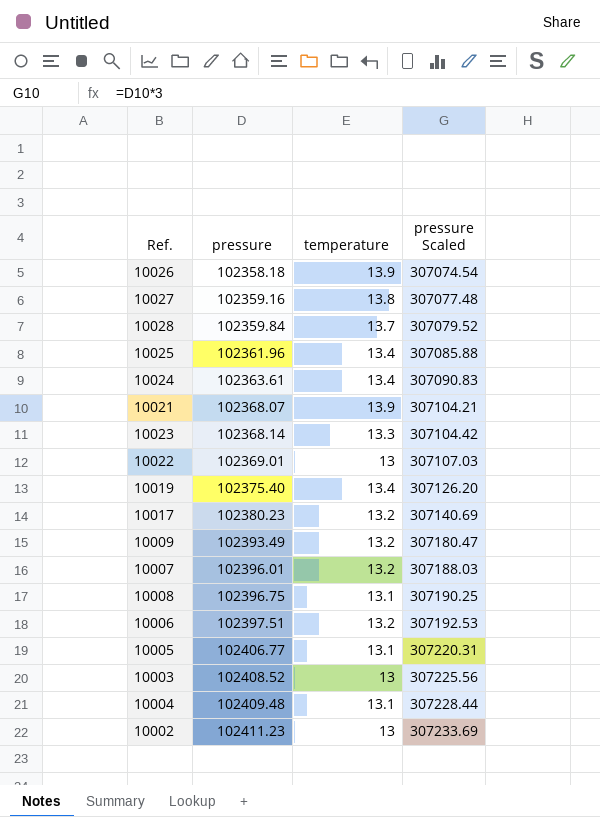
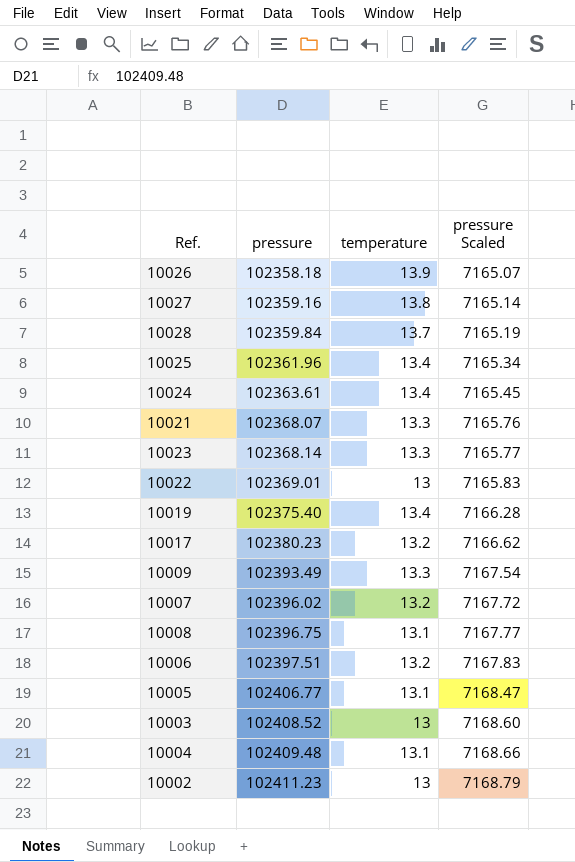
column pressure Scaled | formula: [pressure] * 3 -> [pressure] * 0.07
10021 | temperature: 13.9 -> 13.3
10009 | temperature: 13.2 -> 13.3
10007 | pressure: 102396.01 -> 102396.02

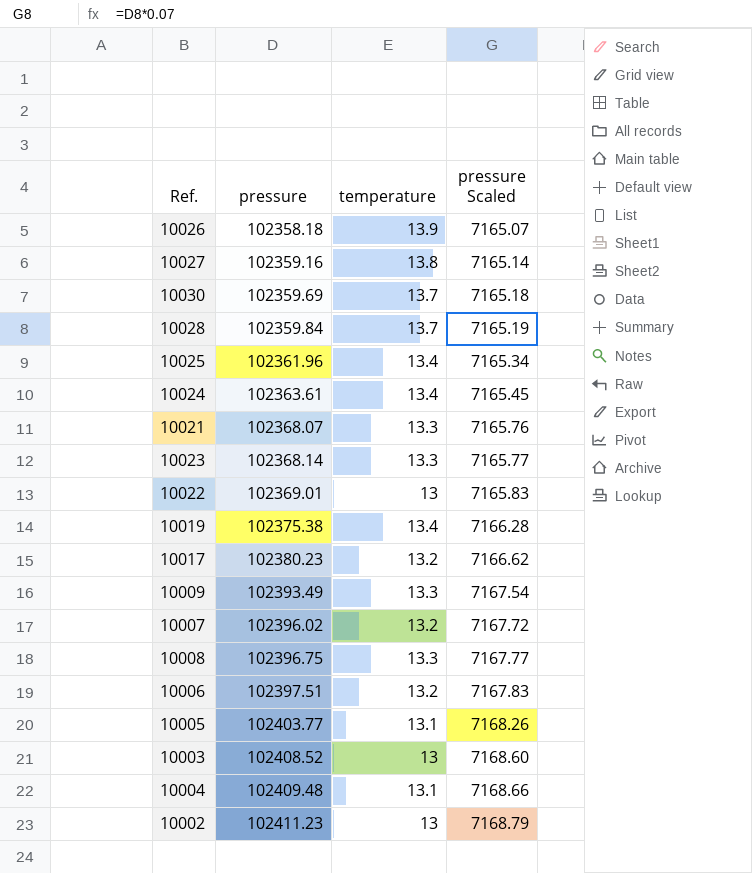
row 10030: none -> 102359.69 | 13.7 | 7165.18
10019 | pressure: 102375.40 -> 102375.38
10008 | temperature: 13.1 -> 13.3
10005 | pressure: 102406.77 -> 102403.77
10005 | pressure Scaled: 7168.47 -> 7168.26

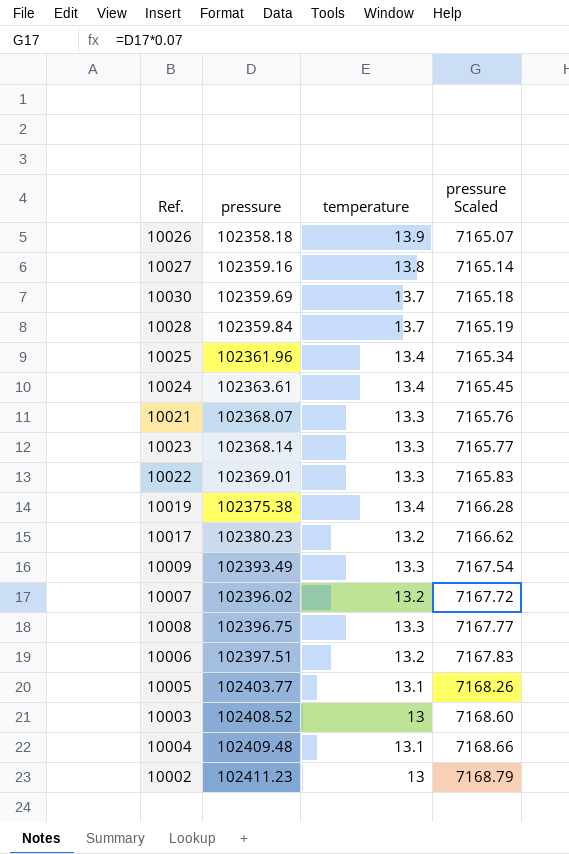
10022 | temperature: 13 -> 13.3

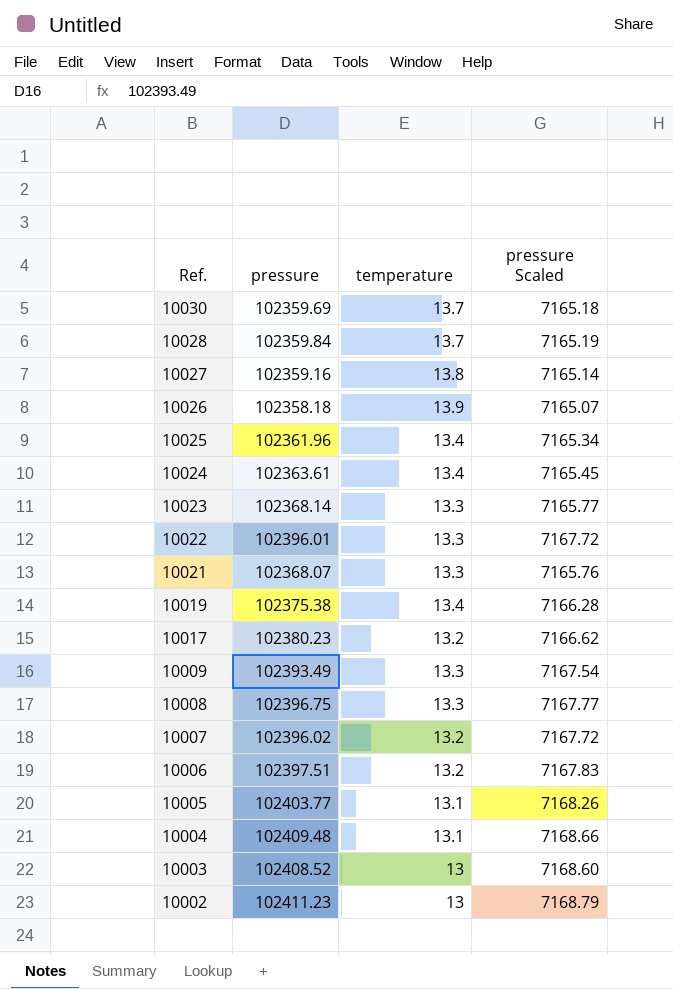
row order: pressure ascending -> Ref. descending
10022 | pressure: 102369.01 -> 102396.01
10022 | pressure Scaled: 7165.83 -> 7167.72

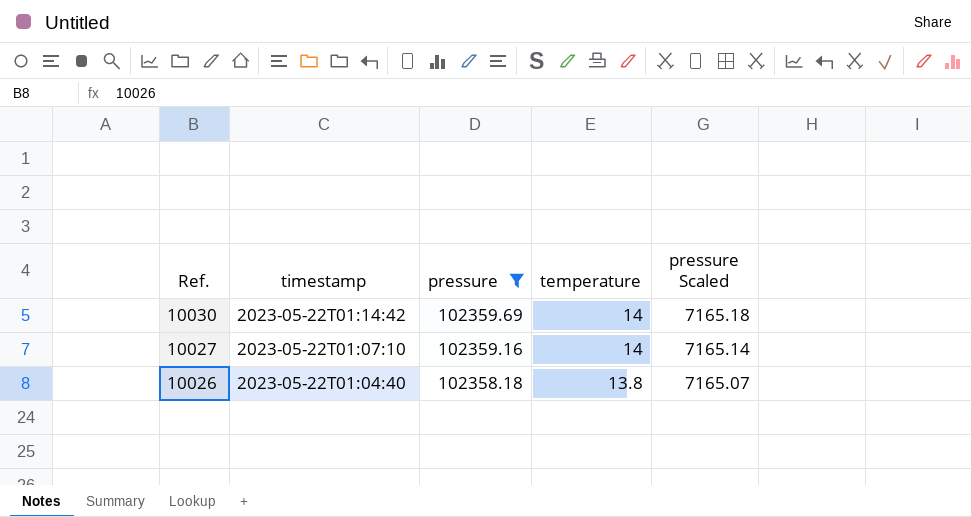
filter: none -> pressure <= 102359.69
column timestamp | position: none -> 2
10030 | temperature: 13.7 -> 14
10027 | temperature: 13.8 -> 14
10026 | temperature: 13.9 -> 13.8

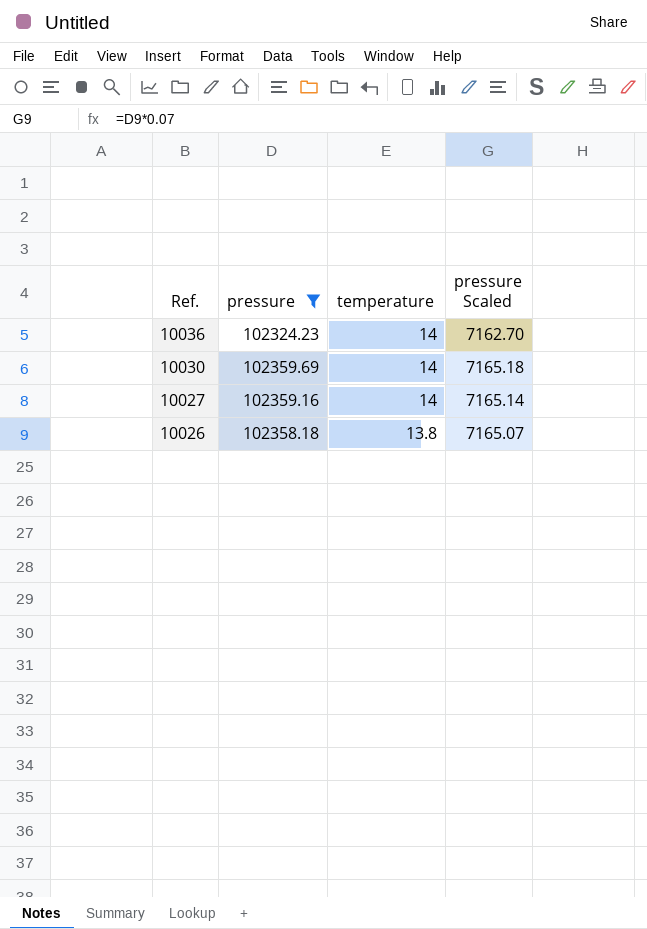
column timestamp | position: 2 -> none
row 10036: none -> 102324.23 | 14 | 7162.70

